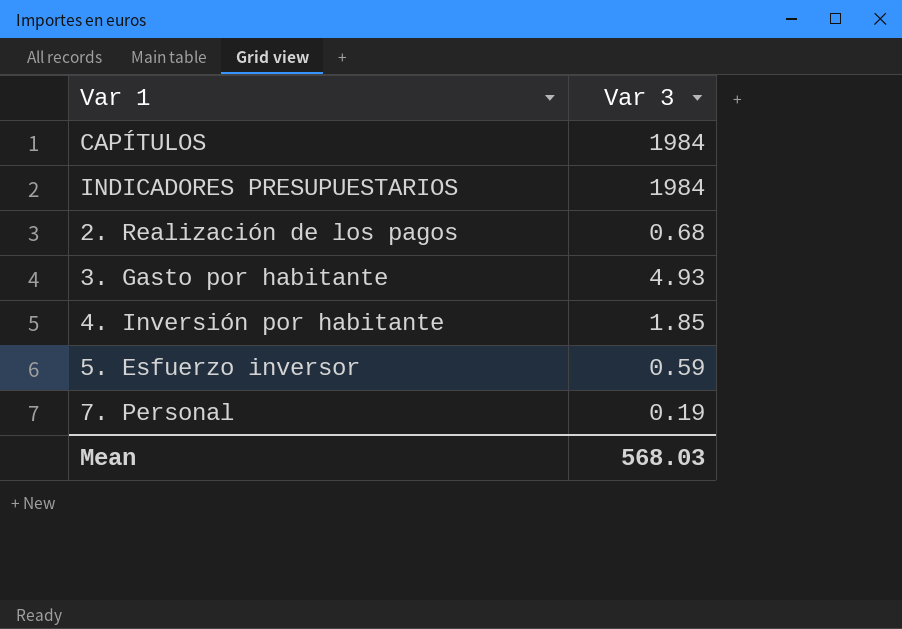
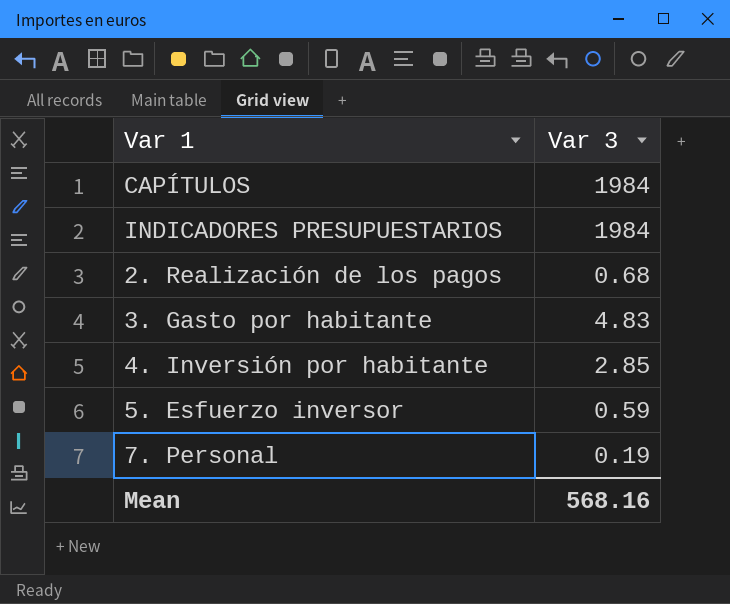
3. Gasto por habitante | Var 3: 4.93 -> 4.83
4. Inversión por habitante | Var 3: 1.85 -> 2.85
Mean | Var 3: 568.03 -> 568.16

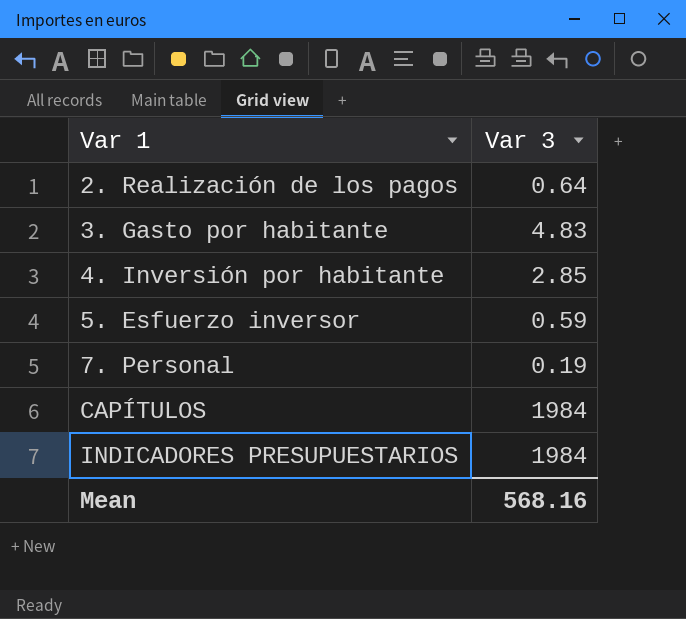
row order: none -> Var 1 ascending
2. Realización de los pagos | Var 3: 0.68 -> 0.64

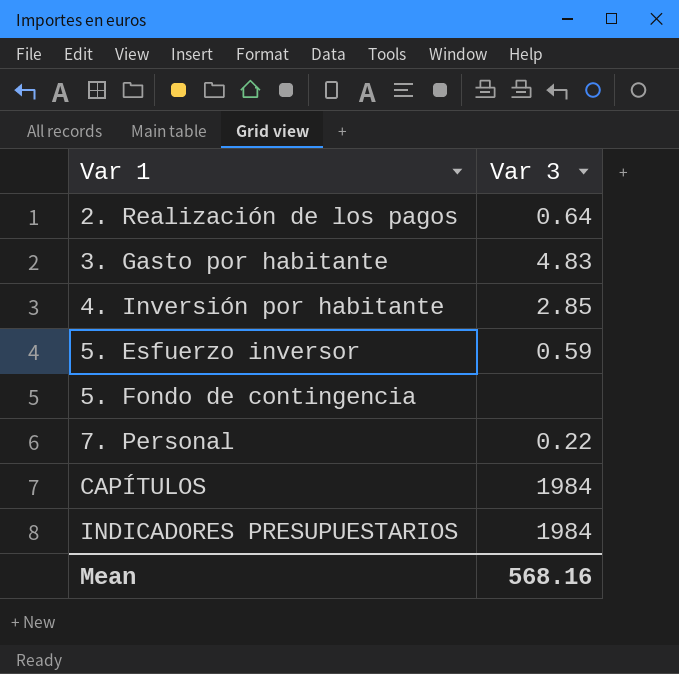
row 5. Fondo de contingencia: none -> none
7. Personal | Var 3: 0.19 -> 0.22

